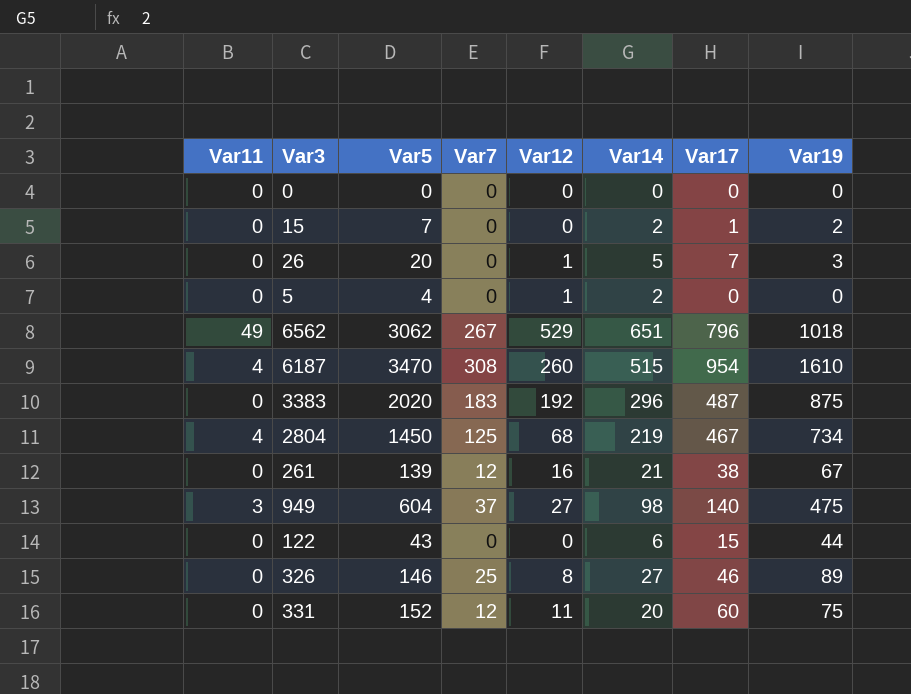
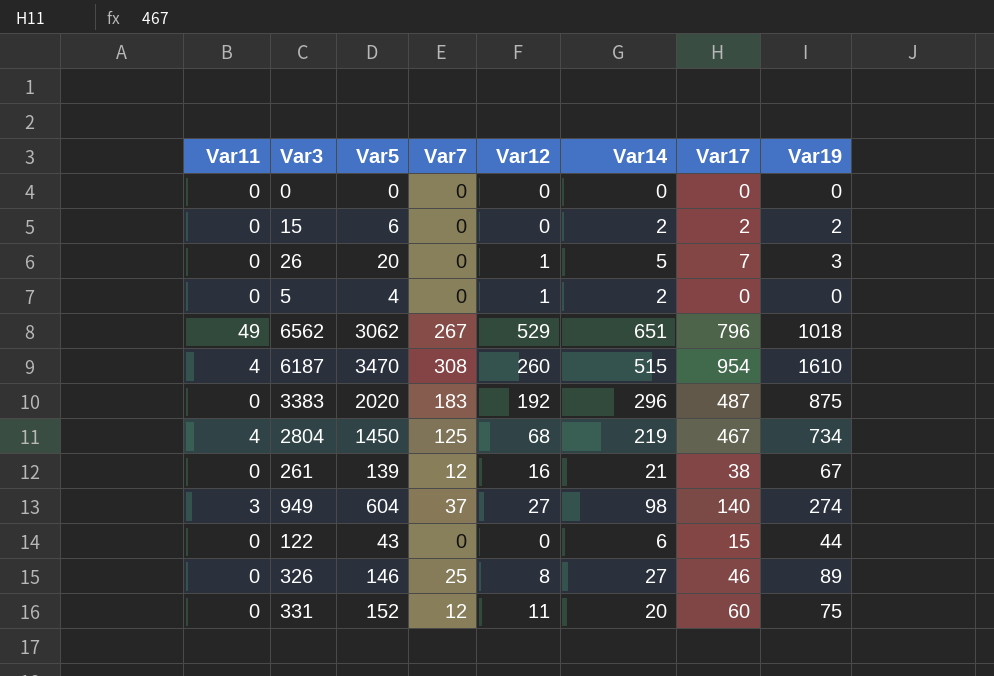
15 | Var5: 7 -> 6
15 | Var17: 1 -> 2
949 | Var19: 475 -> 274

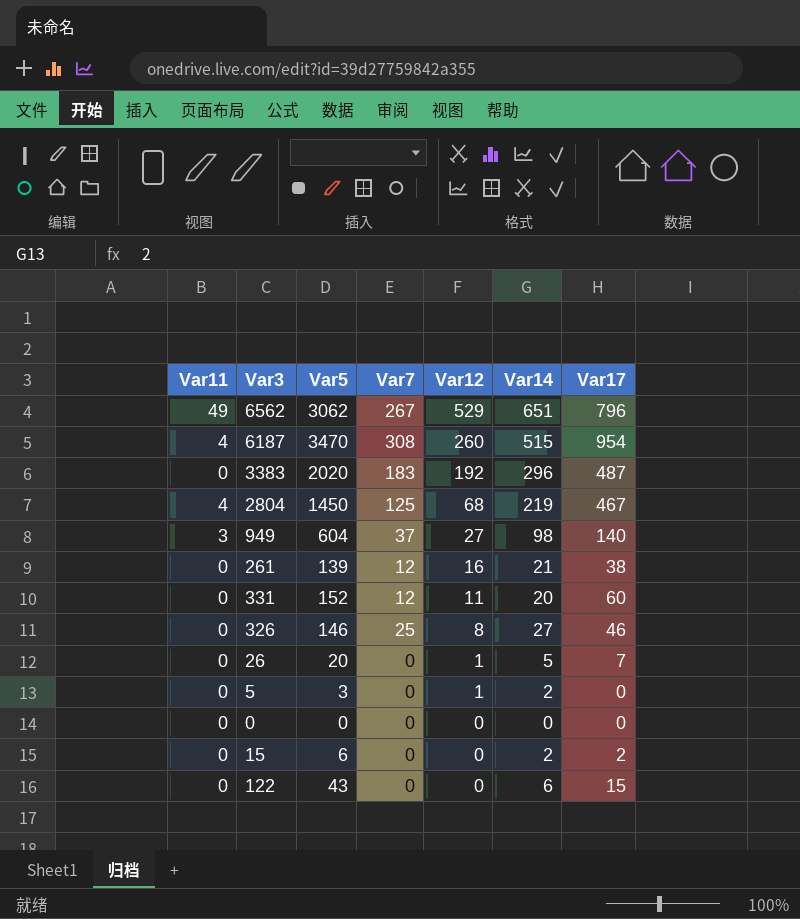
row order: none -> Var12 descending
column Var19 | position: 8 -> none
5 | Var5: 4 -> 3

